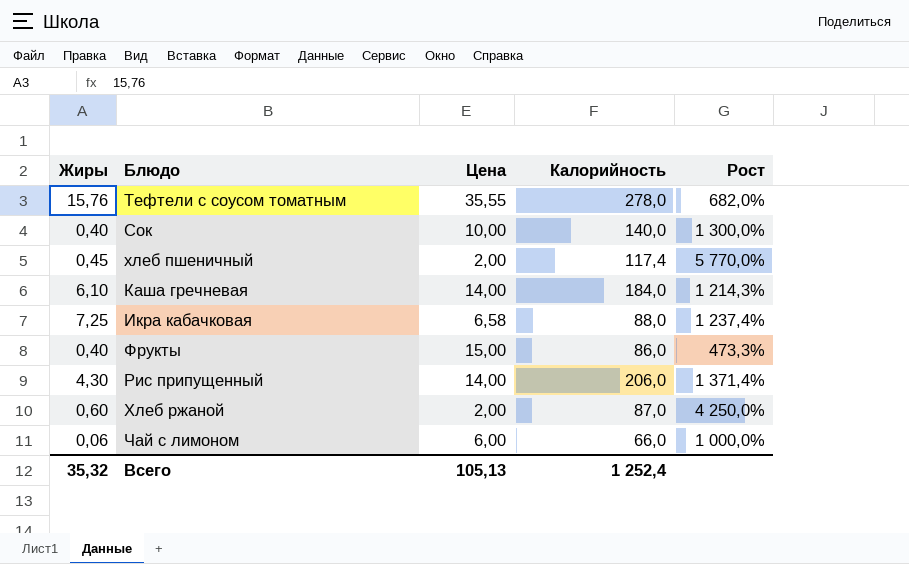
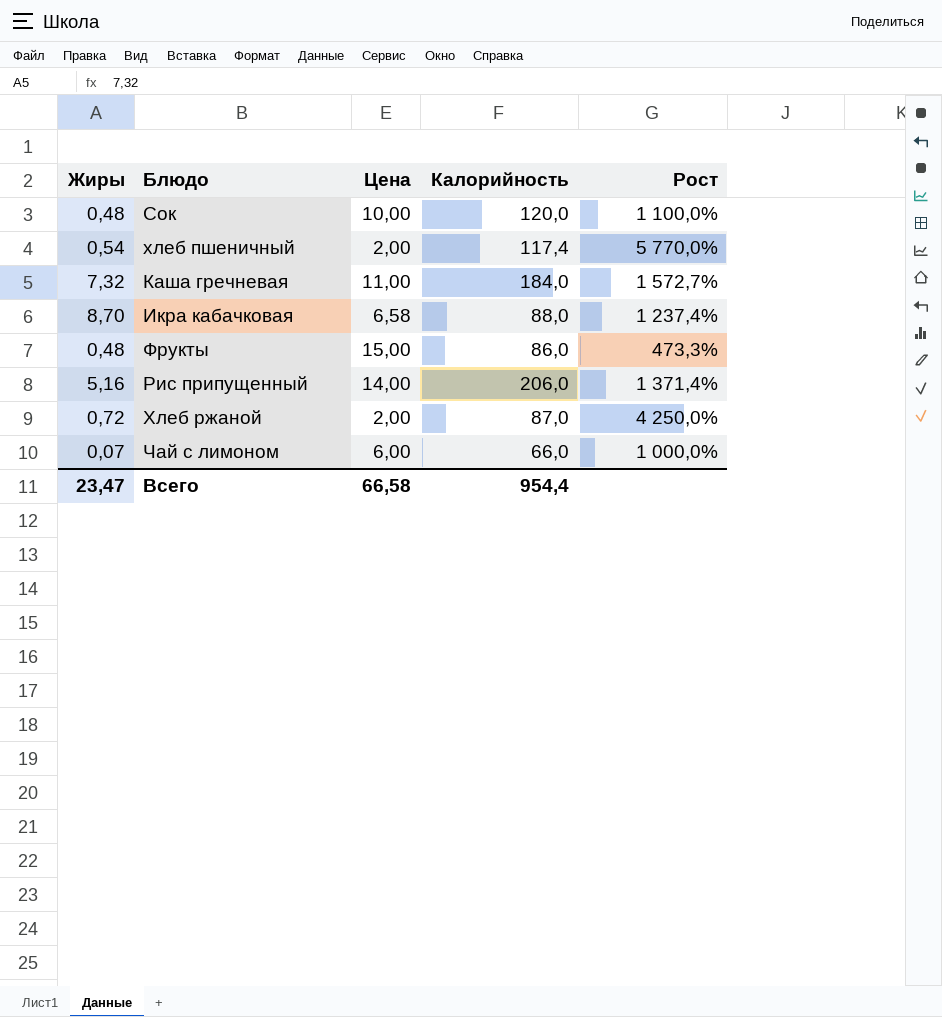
row Тефтели с соусом томатным: 15,76 | 35,55 | 278,0 | 682,0% -> none
Сок | Жиры: 0,40 -> 0,48
Сок | Калорийность: 140,0 -> 120,0
Сок | Рост: 1 300,0% -> 1 100,0%
хлеб пшеничный | Жиры: 0,45 -> 0,54
Каша гречневая | Жиры: 6,10 -> 7,32
Каша гречневая | Цена: 14,00 -> 11,00
Каша гречневая | Рост: 1 214,3% -> 1 572,7%
Икра кабачковая | Жиры: 7,25 -> 8,70
Фрукты | Жиры: 0,40 -> 0,48
Рис припущенный | Жиры: 4,30 -> 5,16
Хлеб ржаной | Жиры: 0,60 -> 0,72
Чай с лимоном | Жиры: 0,06 -> 0,07
Всего | Жиры: 35,32 -> 23,47
Всего | Цена: 105,13 -> 66,58
Всего | Калорийность: 1 252,4 -> 954,4

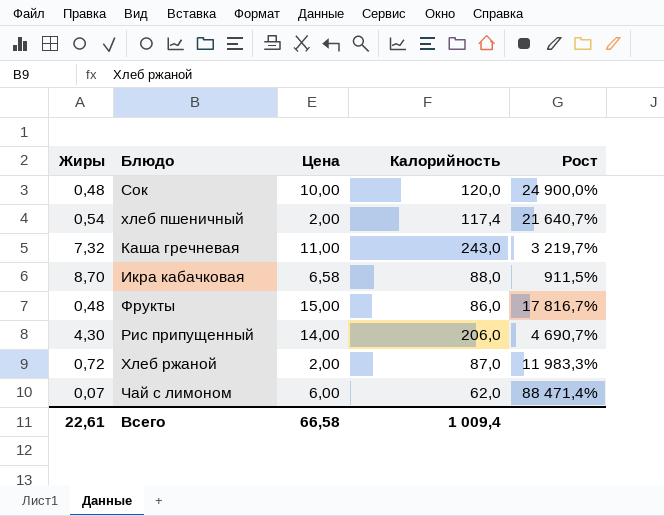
column Рост | formula: ([Калорийность] - [Цена]) / [Цена] -> ([Калорийность] - [Жиры]) / [Жиры]
Каша гречневая | Калорийность: 184,0 -> 243,0
Рис припущенный | Жиры: 5,16 -> 4,30
Чай с лимоном | Калорийность: 66,0 -> 62,0
Всего | Жиры: 23,47 -> 22,61
Всего | Калорийность: 954,4 -> 1 009,4

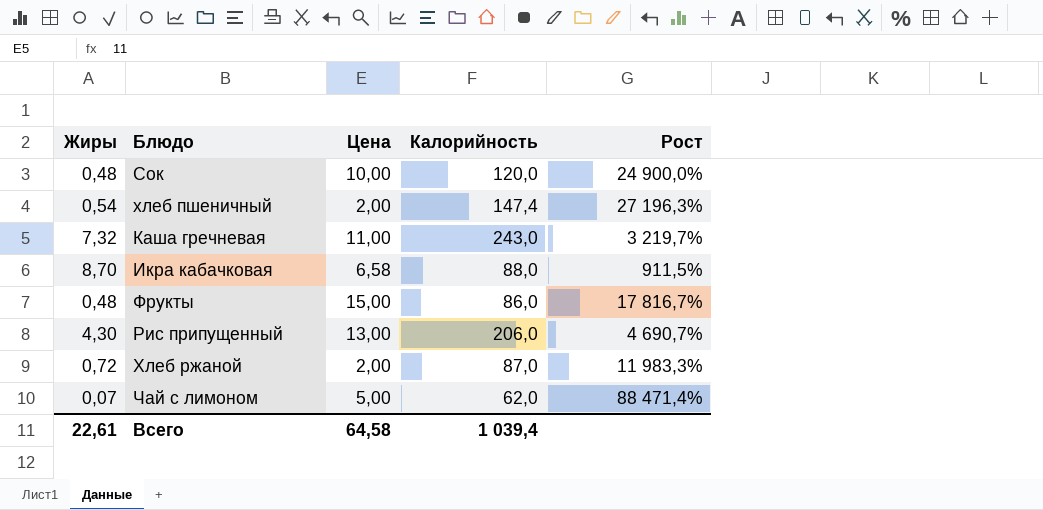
хлеб пшеничный | Калорийность: 117,4 -> 147,4
хлеб пшеничный | Рост: 21 640,7% -> 27 196,3%
Рис припущенный | Цена: 14,00 -> 13,00
Чай с лимоном | Цена: 6,00 -> 5,00
Всего | Цена: 66,58 -> 64,58
Всего | Калорийность: 1 009,4 -> 1 039,4

